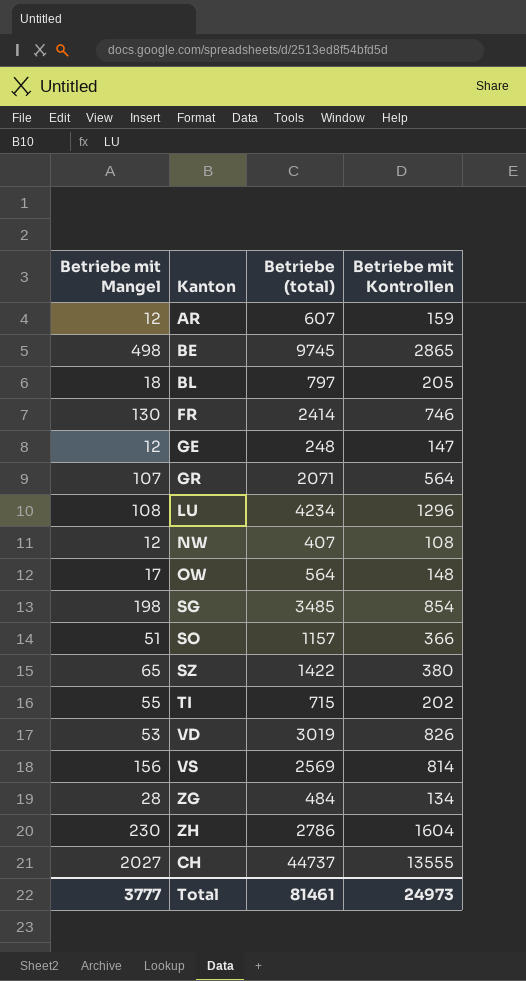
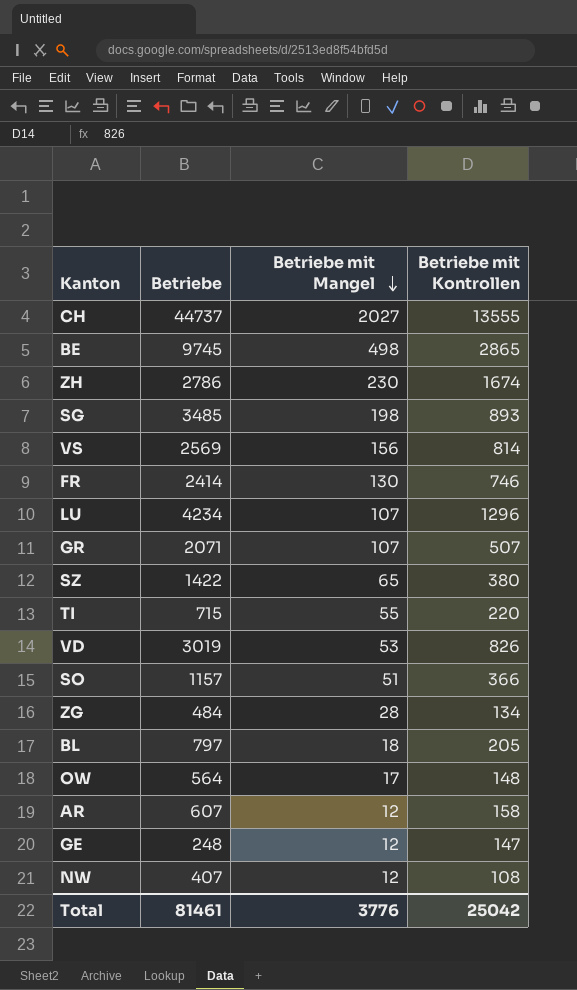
row order: none -> Betriebe mit Mangel descending
column name: Betriebe (total) -> Betriebe
column Betriebe mit Mangel | position: 1 -> 3
ZH | Betriebe mit Kontrollen: 1604 -> 1674
SG | Betriebe mit Kontrollen: 854 -> 893
LU | Betriebe mit Mangel: 108 -> 107
GR | Betriebe mit Kontrollen: 564 -> 507
TI | Betriebe mit Kontrollen: 202 -> 220
AR | Betriebe mit Kontrollen: 159 -> 158
Total | Betriebe mit Mangel: 3777 -> 3776
Total | Betriebe mit Kontrollen: 24973 -> 25042

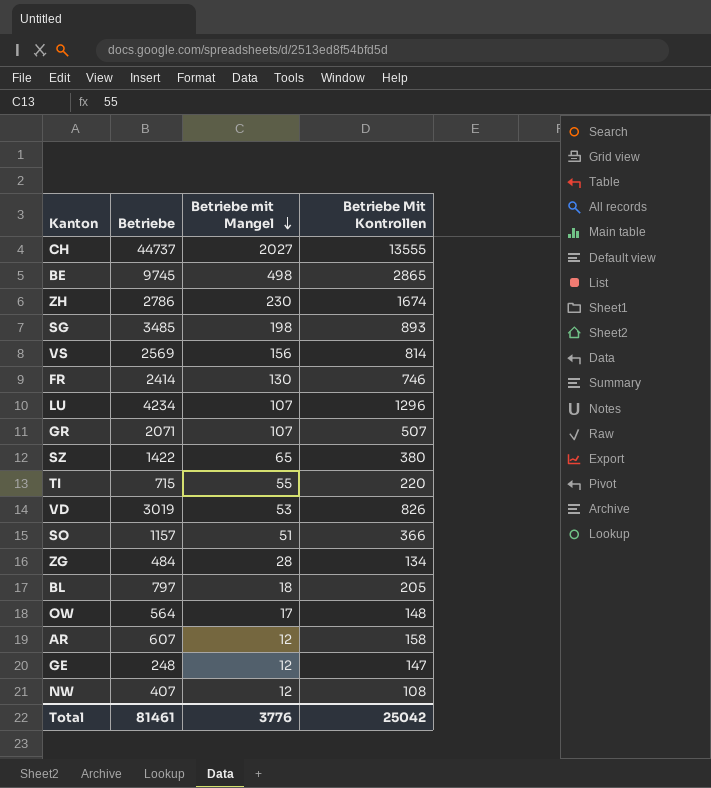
column name: Betriebe mit Kontrollen -> Betriebe Mit Kontrollen

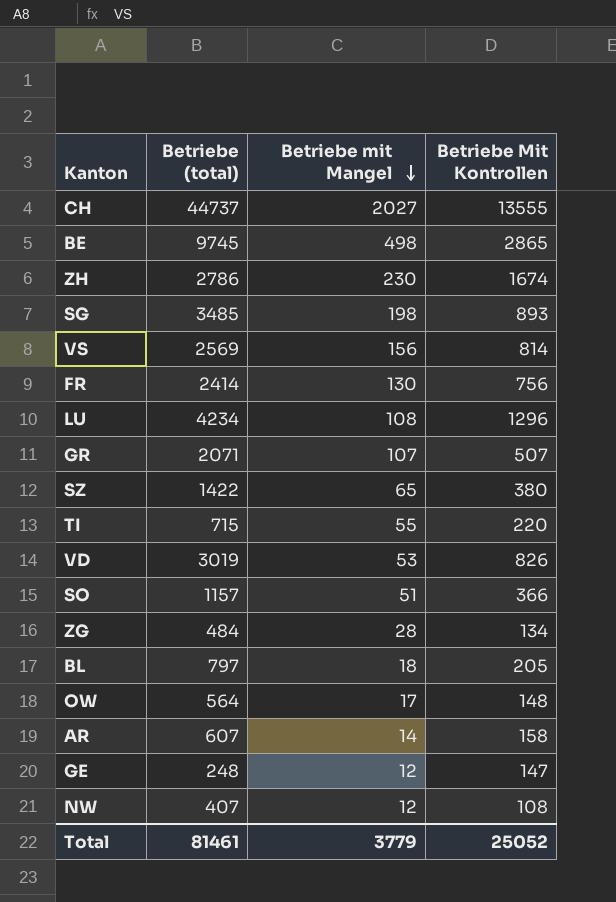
column name: Betriebe -> Betriebe (total)
FR | Betriebe Mit Kontrollen: 746 -> 756
LU | Betriebe mit Mangel: 107 -> 108
AR | Betriebe mit Mangel: 12 -> 14
Total | Betriebe mit Mangel: 3776 -> 3779
Total | Betriebe Mit Kontrollen: 25042 -> 25052

